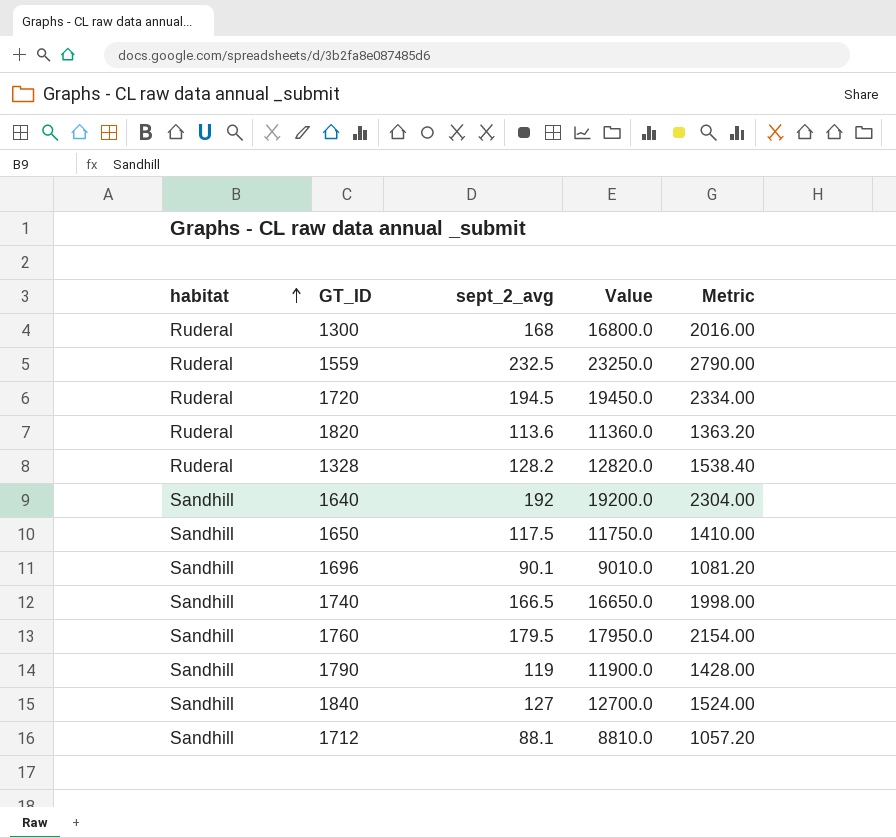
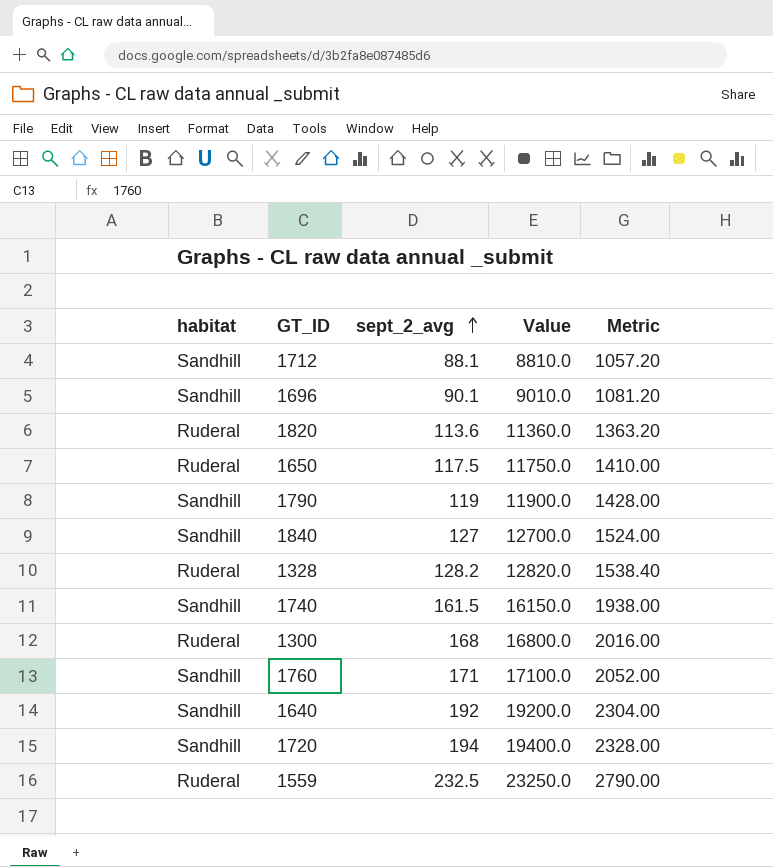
row order: habitat ascending -> sept_2_avg ascending
1650 | habitat: Sandhill -> Ruderal
1740 | sept_2_avg: 166.5 -> 161.5
1740 | Value: 16650.0 -> 16150.0
1740 | Metric: 1998.00 -> 1938.00
1760 | sept_2_avg: 179.5 -> 171
1760 | Value: 17950.0 -> 17100.0
1760 | Metric: 2154.00 -> 2052.00
1720 | habitat: Ruderal -> Sandhill
1720 | sept_2_avg: 194.5 -> 194
1720 | Value: 19450.0 -> 19400.0
1720 | Metric: 2334.00 -> 2328.00

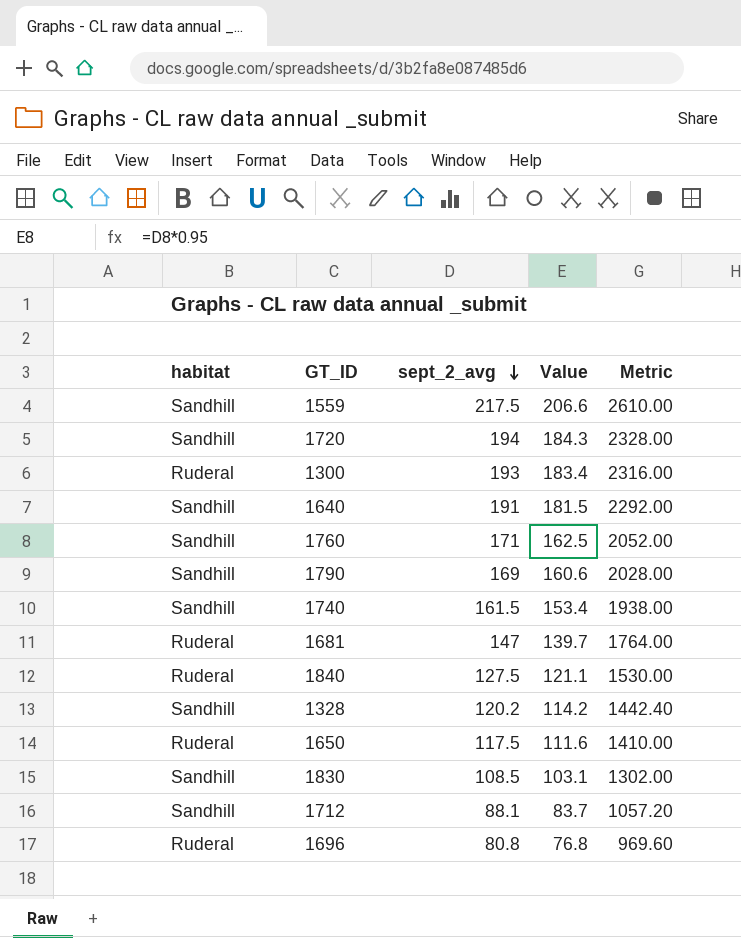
row order: sept_2_avg ascending -> sept_2_avg descending
column Value | formula: [sept_2_avg] * 100 -> [sept_2_avg] * 0.95
row 1820: Ruderal | 113.6 | 11360.0 | 1363.20 -> none
1559 | habitat: Ruderal -> Sandhill
1559 | sept_2_avg: 232.5 -> 217.5
1559 | Metric: 2790.00 -> 2610.00
1300 | sept_2_avg: 168 -> 193
1300 | Metric: 2016.00 -> 2316.00
1640 | sept_2_avg: 192 -> 191
1640 | Metric: 2304.00 -> 2292.00
1790 | sept_2_avg: 119 -> 169
1790 | Metric: 1428.00 -> 2028.00
row 1681: none -> Ruderal | 147 | 139.7 | 1764.00
1840 | habitat: Sandhill -> Ruderal
1840 | sept_2_avg: 127 -> 127.5
1840 | Metric: 1524.00 -> 1530.00
1328 | habitat: Ruderal -> Sandhill
1328 | sept_2_avg: 128.2 -> 120.2
1328 | Metric: 1538.40 -> 1442.40
row 1830: none -> Sandhill | 108.5 | 103.1 | 1302.00
1696 | habitat: Sandhill -> Ruderal
1696 | sept_2_avg: 90.1 -> 80.8
1696 | Metric: 1081.20 -> 969.60

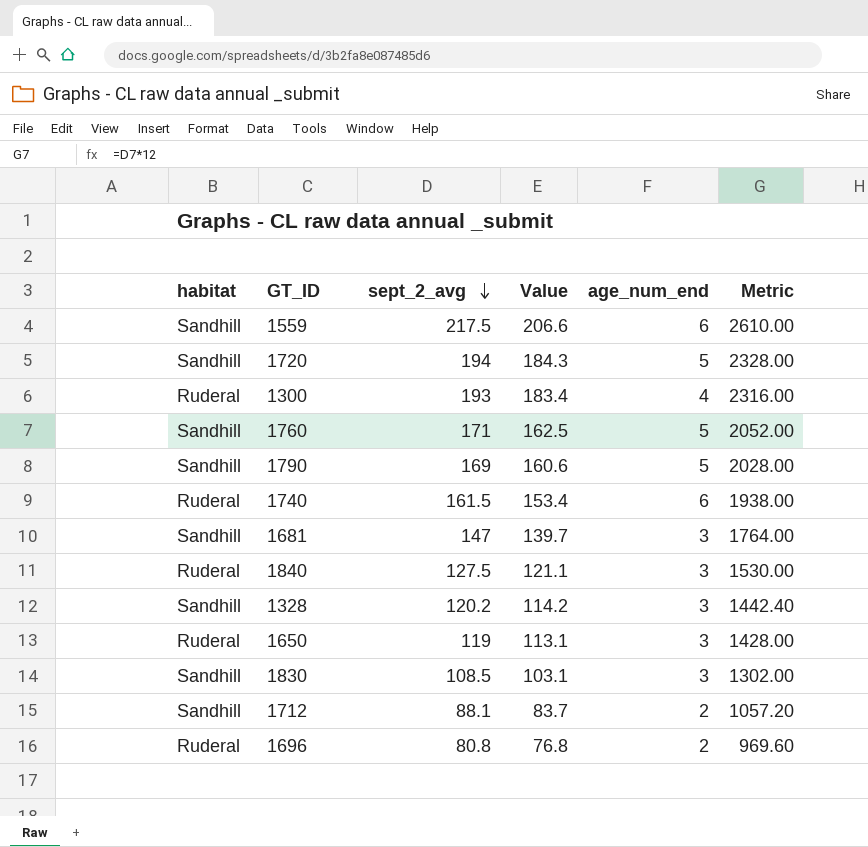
column age_num_end | position: none -> 5
row 1640: Sandhill | 191 | 181.5 | 2292.00 -> none
1740 | habitat: Sandhill -> Ruderal
1681 | habitat: Ruderal -> Sandhill
1650 | sept_2_avg: 117.5 -> 119
1650 | Value: 111.6 -> 113.1
1650 | Metric: 1410.00 -> 1428.00

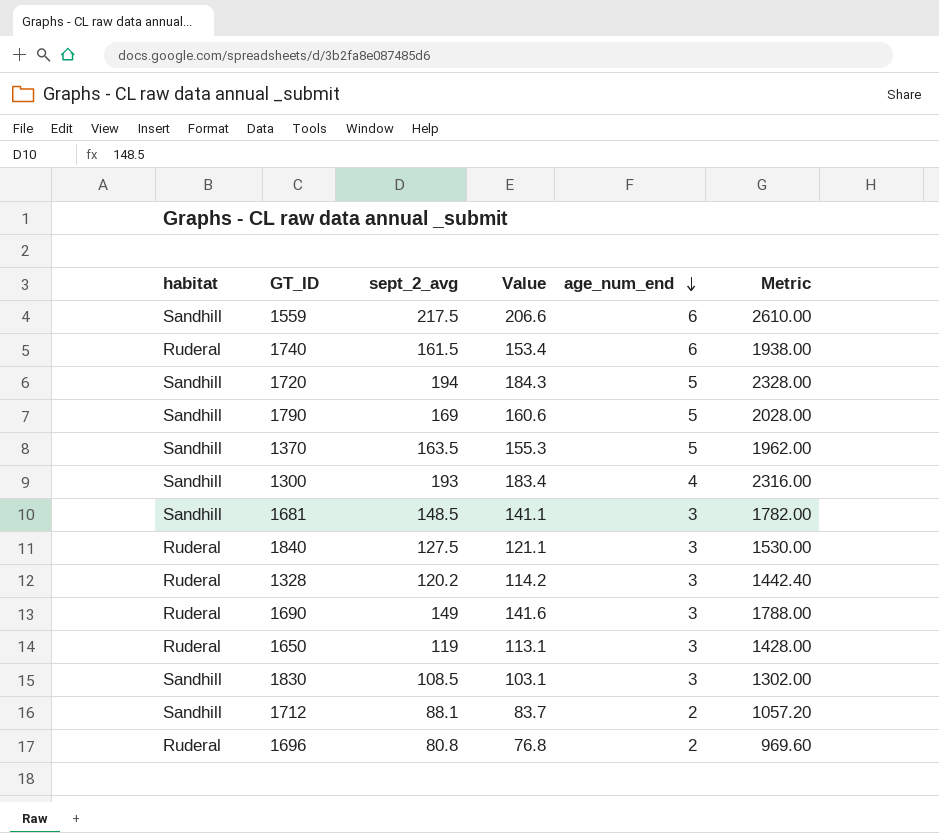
row order: sept_2_avg descending -> age_num_end descending
row 1760: Sandhill | 171 | 162.5 | 5 | 2052.00 -> none
row 1370: none -> Sandhill | 163.5 | 155.3 | 5 | 1962.00
1300 | habitat: Ruderal -> Sandhill
1681 | sept_2_avg: 147 -> 148.5
1681 | Value: 139.7 -> 141.1
1681 | Metric: 1764.00 -> 1782.00
1328 | habitat: Sandhill -> Ruderal
row 1690: none -> Ruderal | 149 | 141.6 | 3 | 1788.00

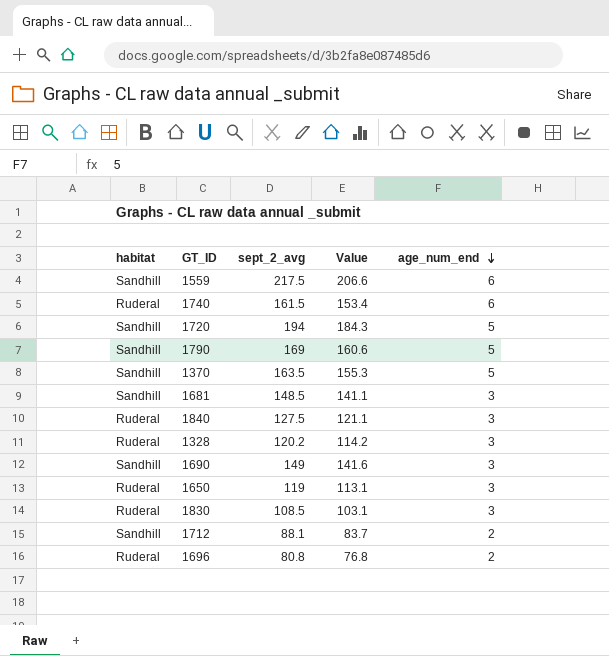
column Metric | formula: [sept_2_avg] * 12 -> none
row 1300: Sandhill | 193 | 183.4 | 4 | 2316.00 -> none
1690 | habitat: Ruderal -> Sandhill
1830 | habitat: Sandhill -> Ruderal

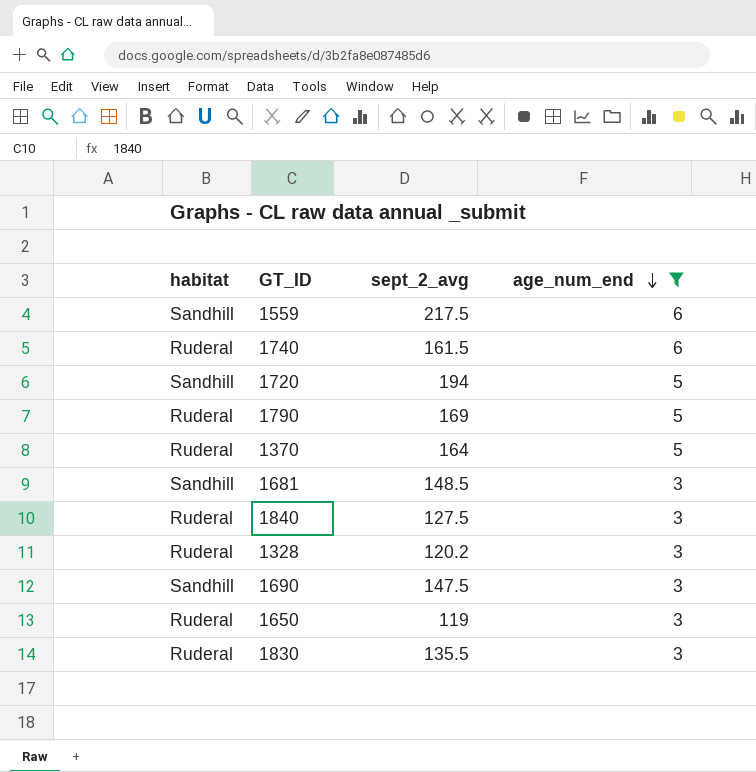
filter: none -> age_num_end != 2
column Value | formula: [sept_2_avg] * 0.95 -> none
1790 | habitat: Sandhill -> Ruderal
1370 | habitat: Sandhill -> Ruderal
1370 | sept_2_avg: 163.5 -> 164
1690 | sept_2_avg: 149 -> 147.5
1830 | sept_2_avg: 108.5 -> 135.5

